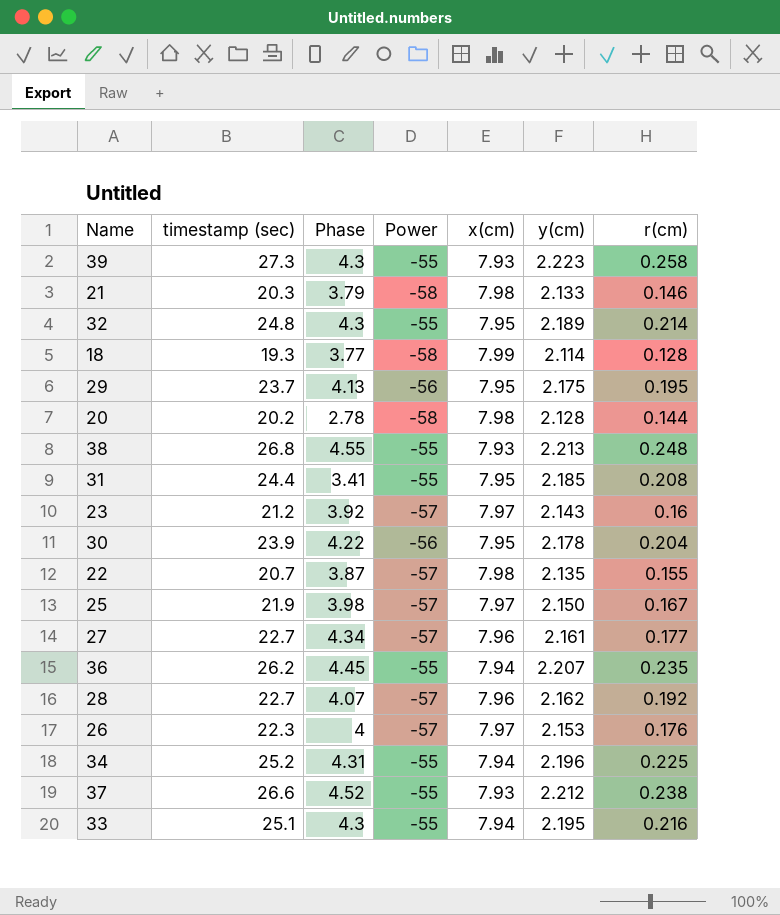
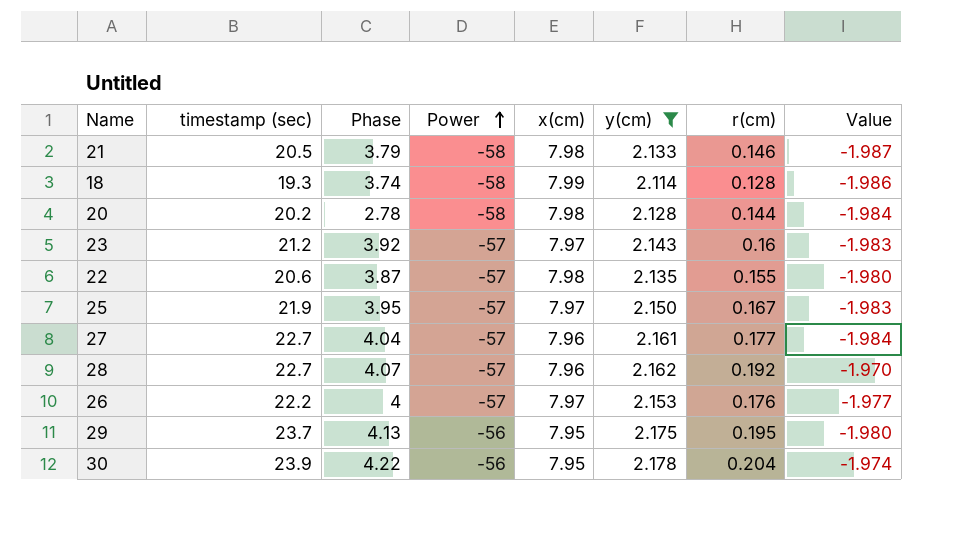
filter: none -> y(cm) <= 2.178
row order: none -> Power ascending
column Value | formula: none -> [r(cm)] - [y(cm)]
21 | timestamp (sec): 20.3 -> 20.5
18 | Phase: 3.77 -> 3.74
22 | timestamp (sec): 20.7 -> 20.6
25 | Phase: 3.98 -> 3.95
27 | Phase: 4.34 -> 4.04
26 | timestamp (sec): 22.3 -> 22.2

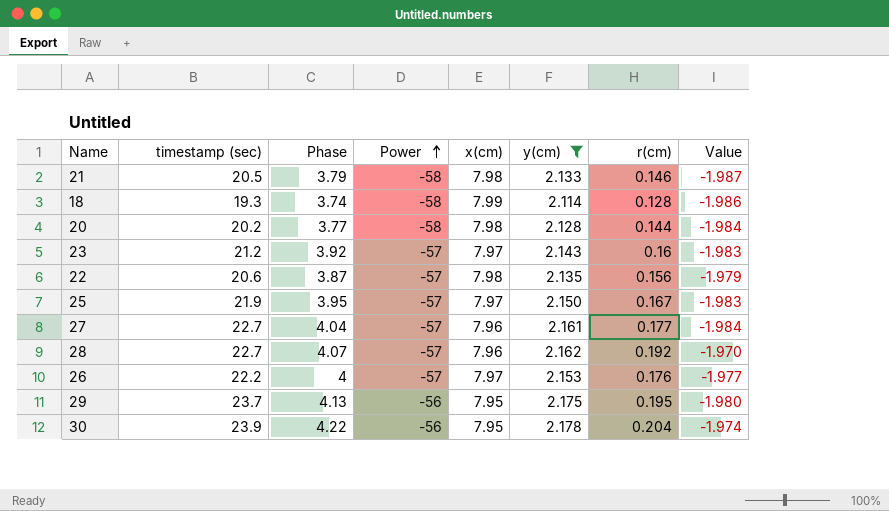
20 | Phase: 2.78 -> 3.77
22 | r(cm): 0.155 -> 0.156
22 | Value: -1.980 -> -1.979

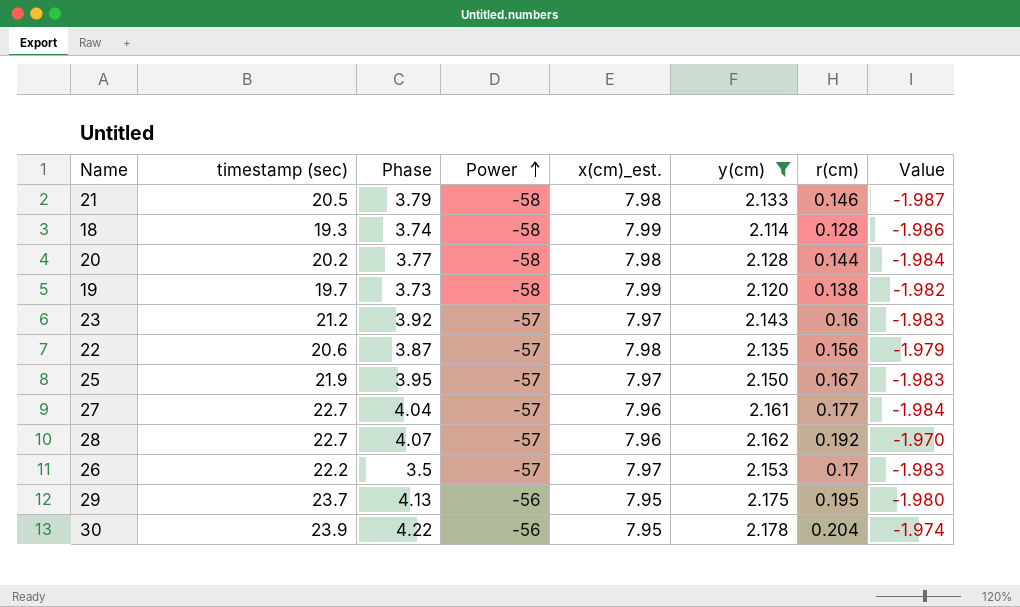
column name: x(cm) -> x(cm)_est.
row 19: none -> 19.7 | 3.73 | -58 | 7.99 | 2.120 | 0.138 | -1.982
26 | Phase: 4 -> 3.5
26 | r(cm): 0.176 -> 0.17
26 | Value: -1.977 -> -1.983

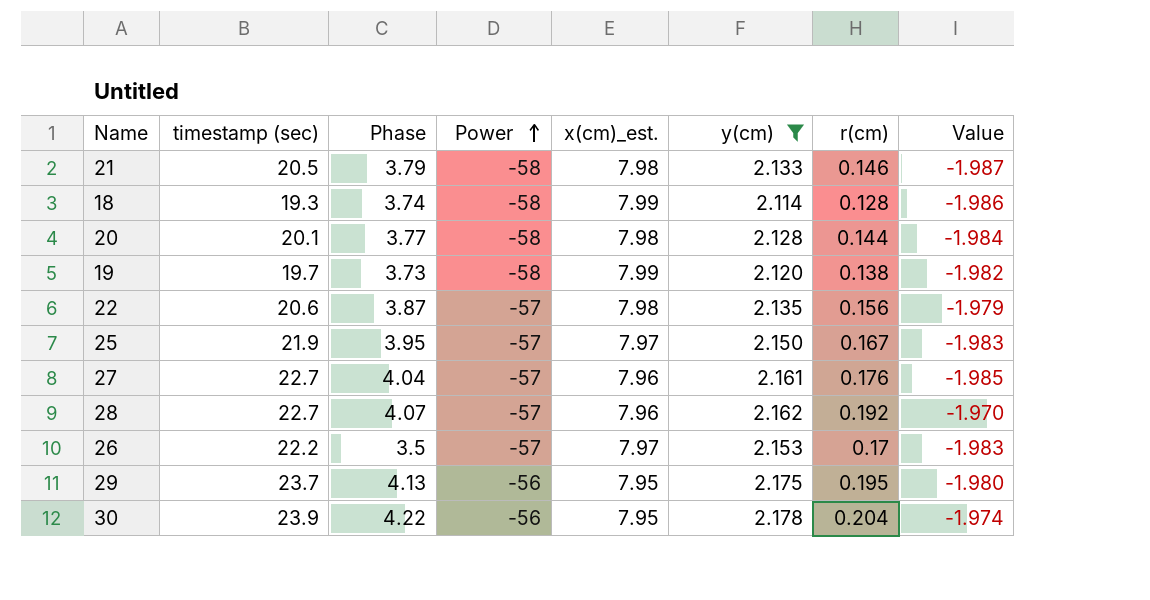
row 23: 21.2 | 3.92 | -57 | 7.97 | 2.143 | 0.16 | -1.983 -> none
20 | timestamp (sec): 20.2 -> 20.1
27 | r(cm): 0.177 -> 0.176
27 | Value: -1.984 -> -1.985

